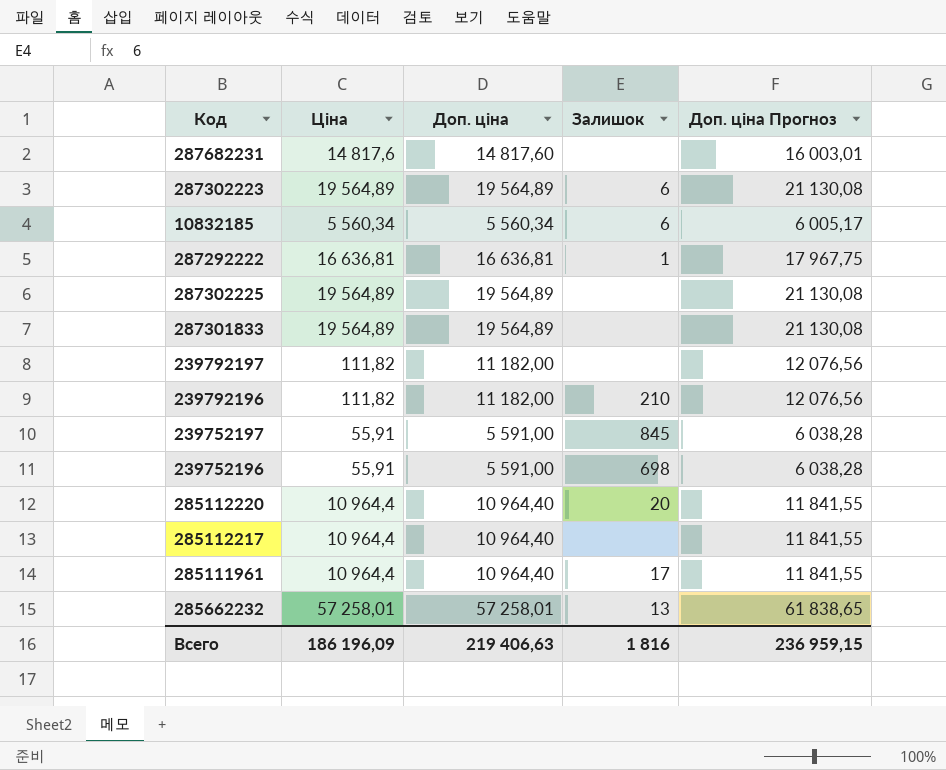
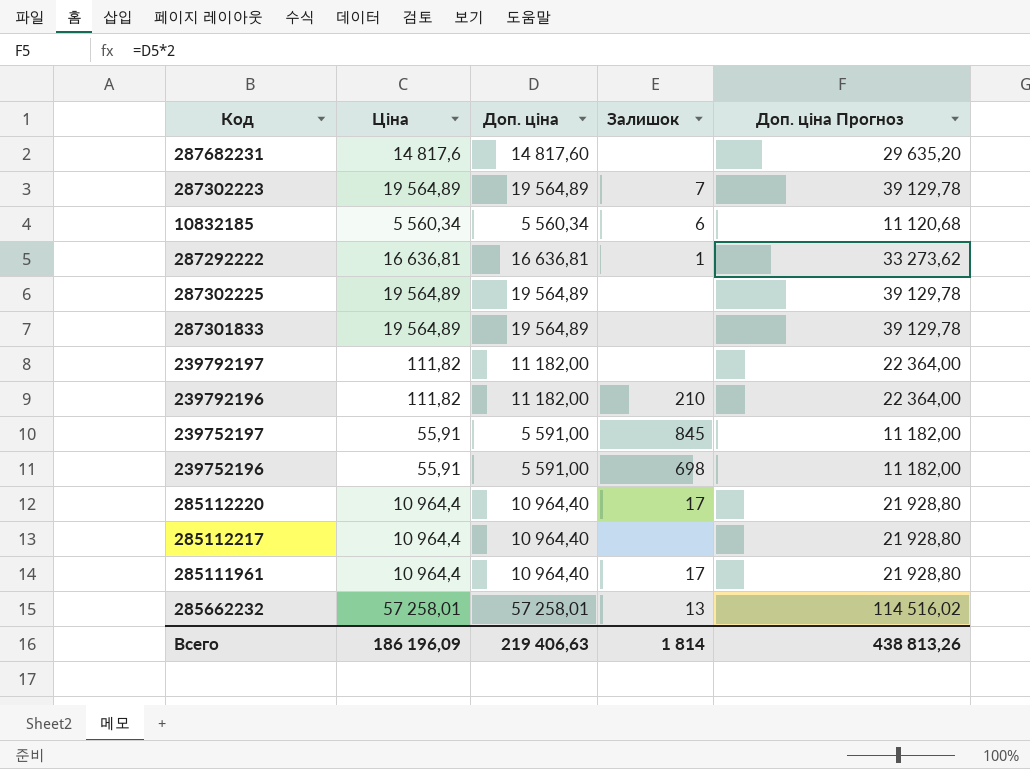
column Доп. ціна Прогноз | formula: [Доп. ціна] * 1,08 -> [Доп. ціна] * 2
287302223 | Залишок: 6 -> 7
285112220 | Залишок: 20 -> 17
Всего | Залишок: 1 816 -> 1 814
Всего | Доп. ціна Прогноз: 236 959,15 -> 438 813,26

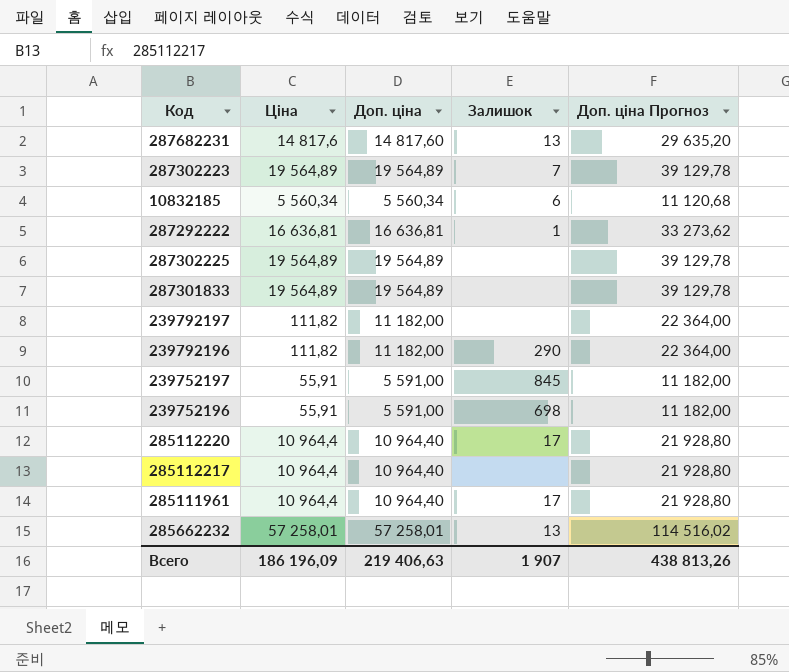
287682231 | Залишок: none -> 13
239792196 | Залишок: 210 -> 290
Всего | Залишок: 1 814 -> 1 907

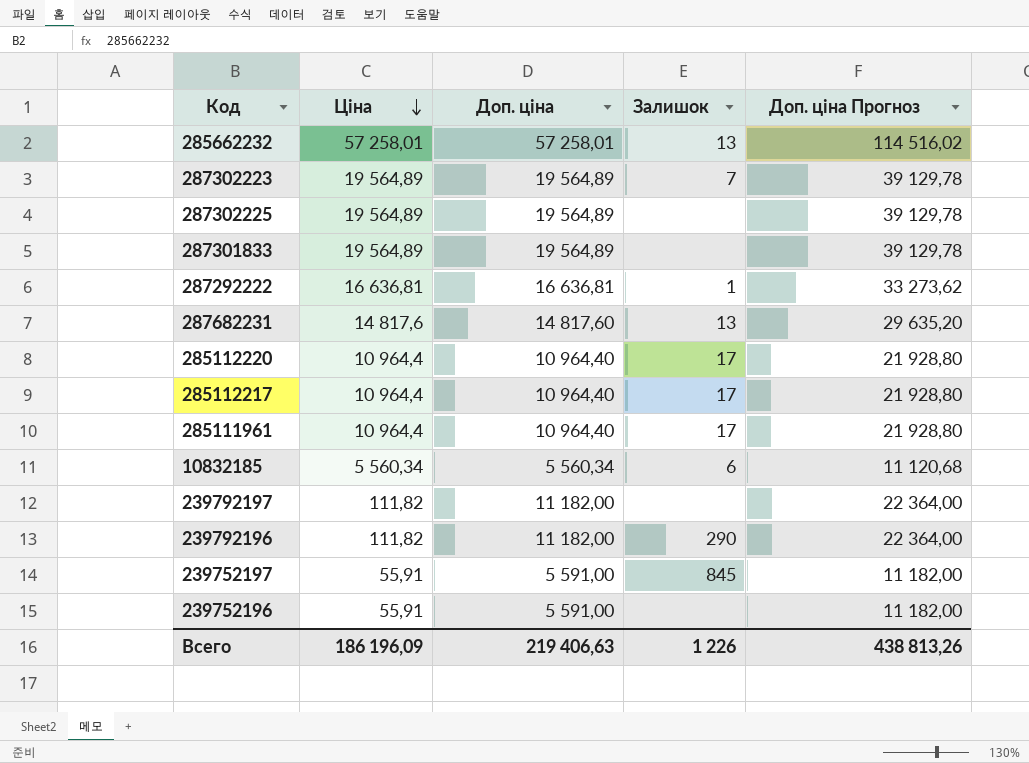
row order: none -> Ціна descending
285112217 | Залишок: none -> 17
239752196 | Залишок: 698 -> none
Всего | Залишок: 1 907 -> 1 226

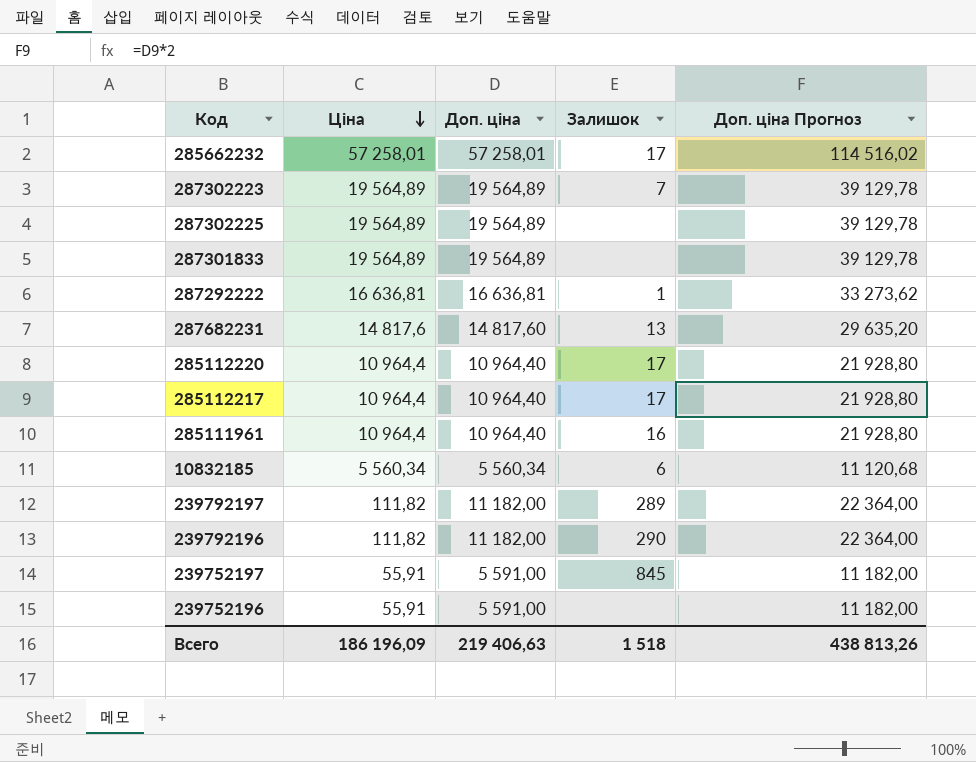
285662232 | Залишок: 13 -> 17
285111961 | Залишок: 17 -> 16
239792197 | Залишок: none -> 289
Всего | Залишок: 1 226 -> 1 518

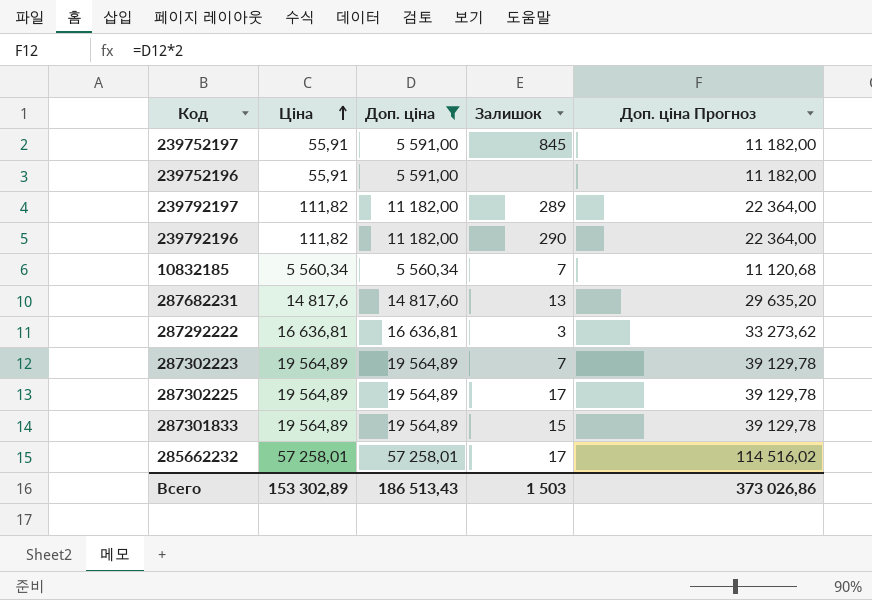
filter: none -> Доп. ціна != 10 964,40
row order: Ціна descending -> Ціна ascending
10832185 | Залишок: 6 -> 7
287292222 | Залишок: 1 -> 3
287302225 | Залишок: none -> 17
287301833 | Залишок: none -> 15
Всего | Ціна: 186 196,09 -> 153 302,89
Всего | Доп. ціна: 219 406,63 -> 186 513,43
Всего | Залишок: 1 518 -> 1 503
Всего | Доп. ціна Прогноз: 438 813,26 -> 373 026,86

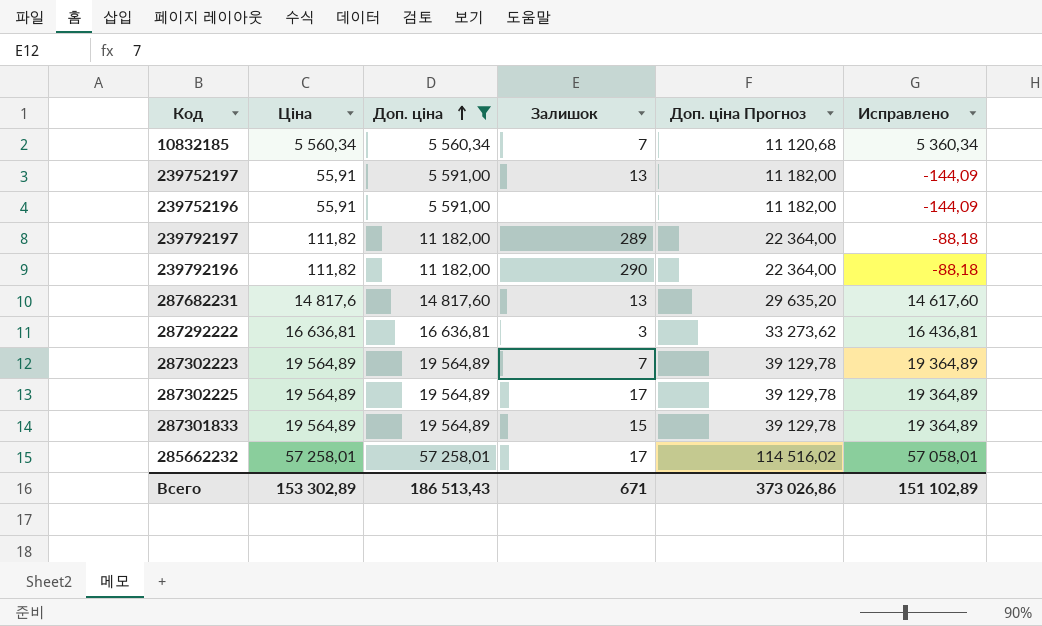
row order: Ціна ascending -> Доп. ціна ascending
column Исправлено | formula: none -> [Ціна] - 200
239752197 | Залишок: 845 -> 13
Всего | Залишок: 1 503 -> 671

